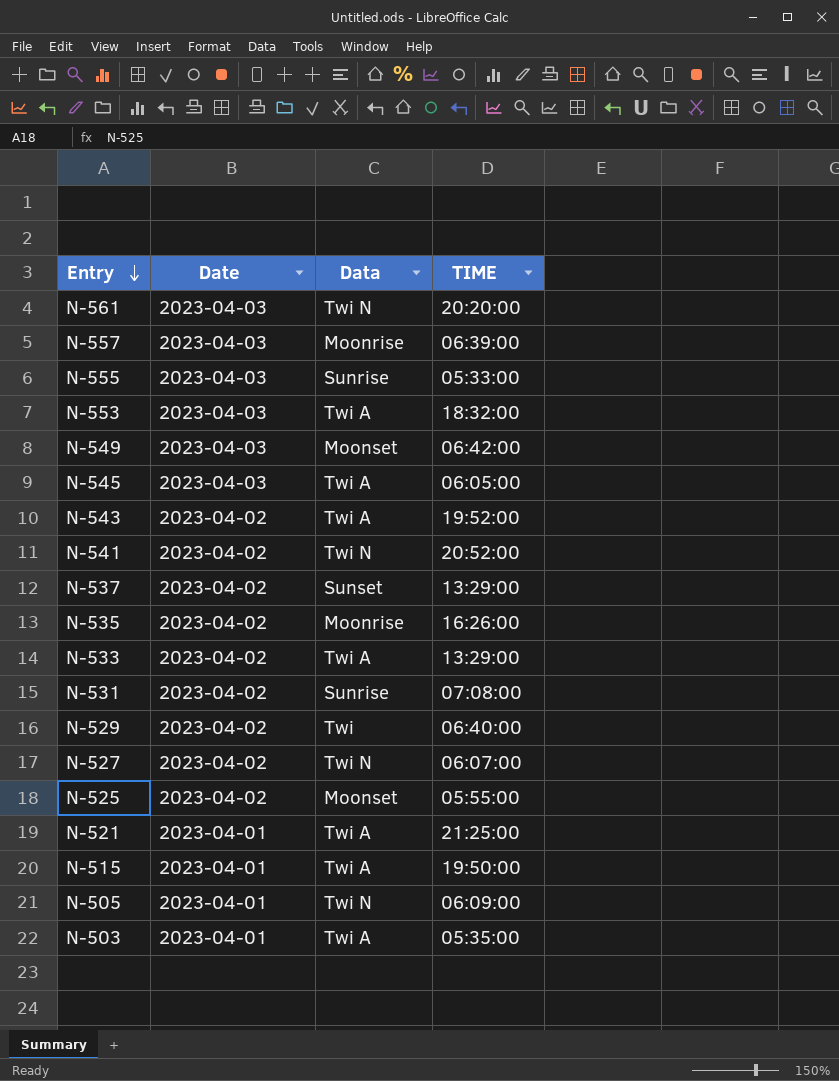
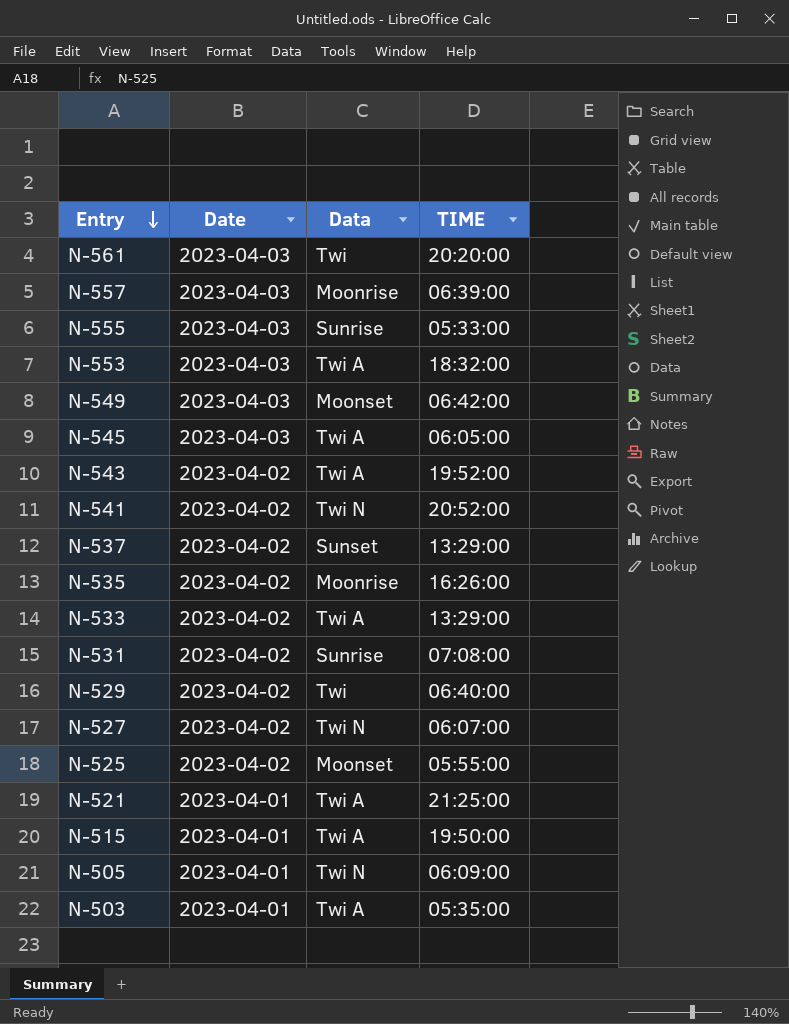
N-561 | Data: Twi N -> Twi

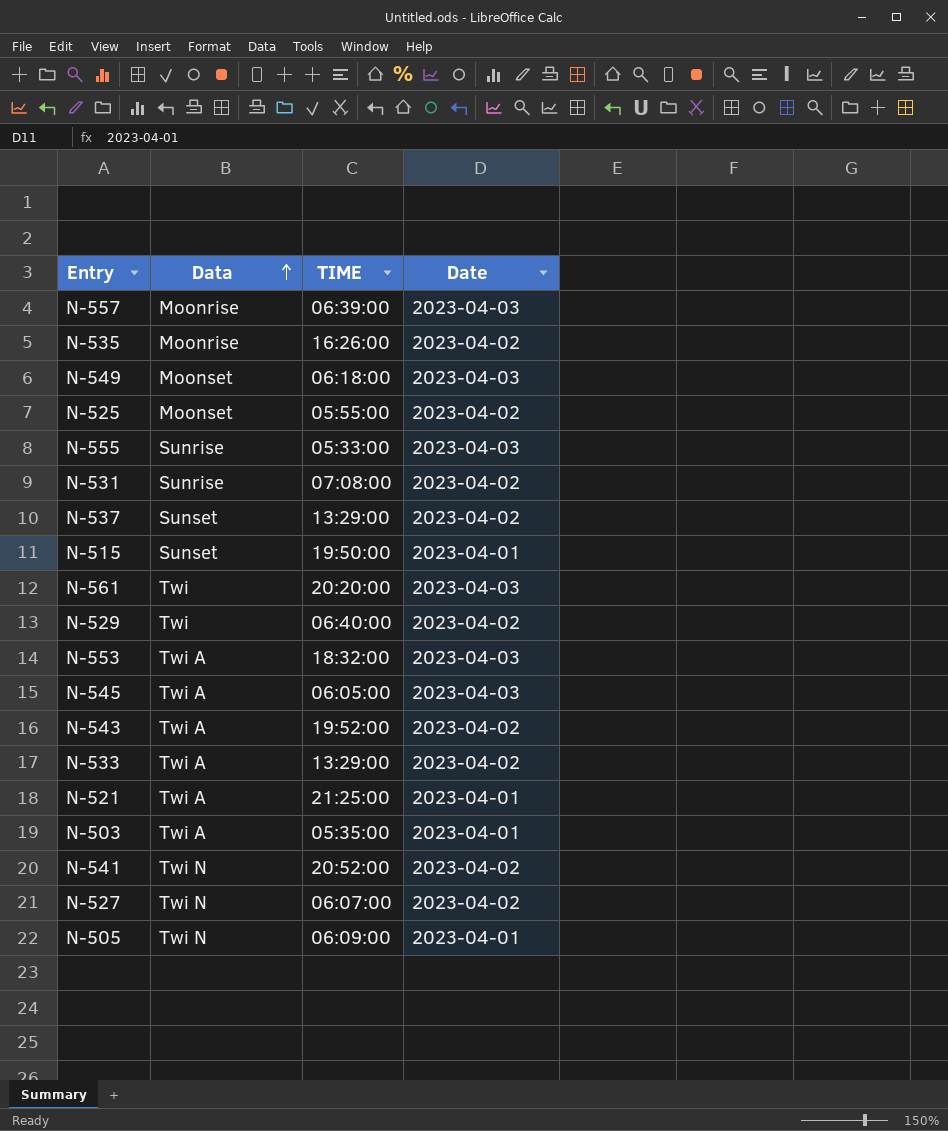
row order: Entry descending -> Data ascending
column Date | position: 2 -> 4
N-549 | TIME: 06:42:00 -> 06:18:00
N-515 | Data: Twi A -> Sunset

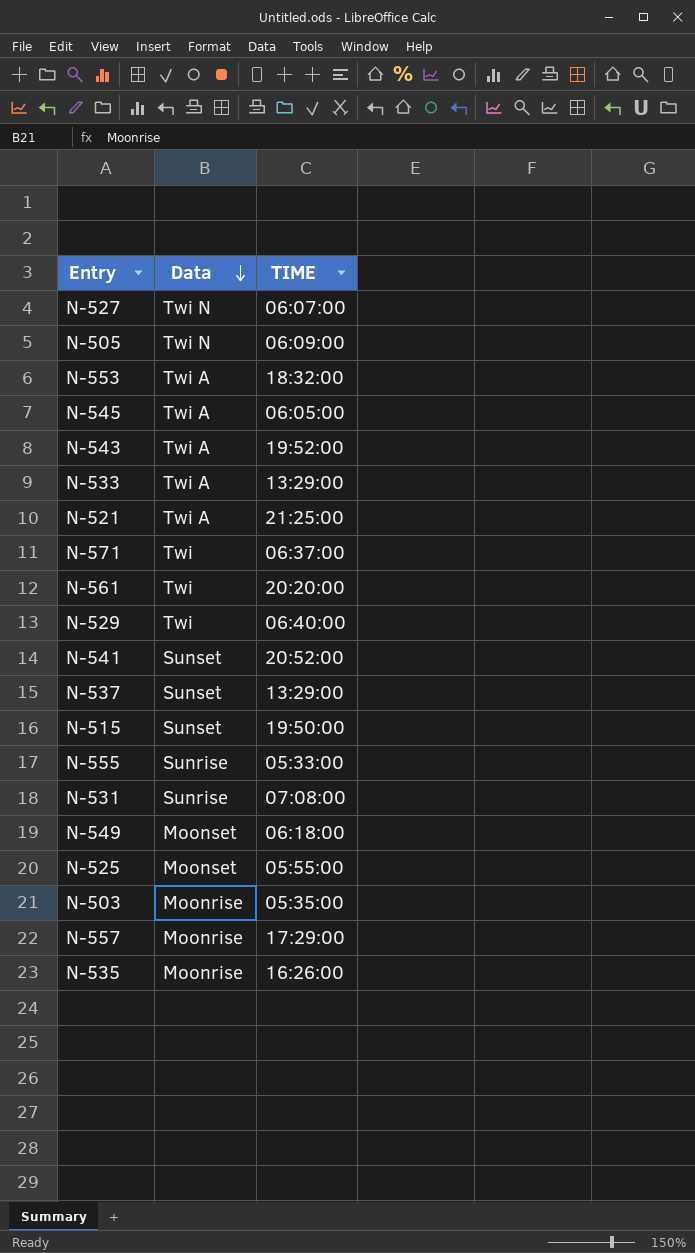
row order: Data ascending -> Data descending
column Date | position: 4 -> none
row N-571: none -> Twi | 06:37:00
N-541 | Data: Twi N -> Sunset
N-503 | Data: Twi A -> Moonrise
N-557 | TIME: 06:39:00 -> 17:29:00

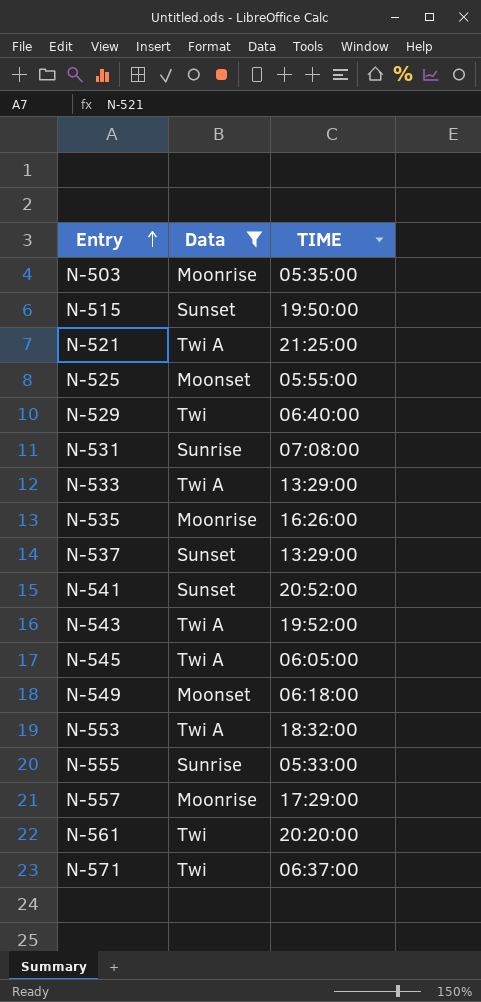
filter: none -> Data != Twi N
row order: Data descending -> Entry ascending

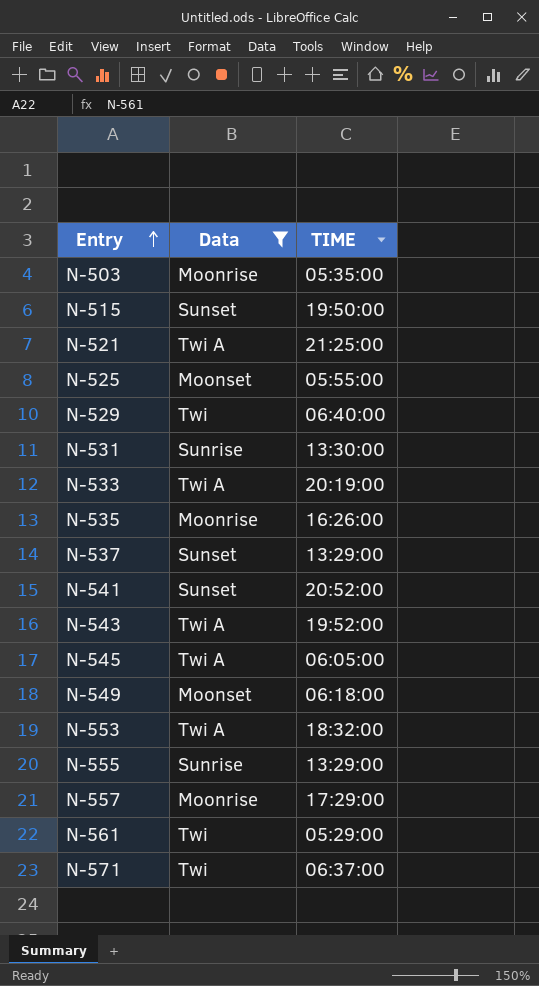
N-531 | TIME: 07:08:00 -> 13:30:00
N-533 | TIME: 13:29:00 -> 20:19:00
N-555 | TIME: 05:33:00 -> 13:29:00
N-561 | TIME: 20:20:00 -> 05:29:00

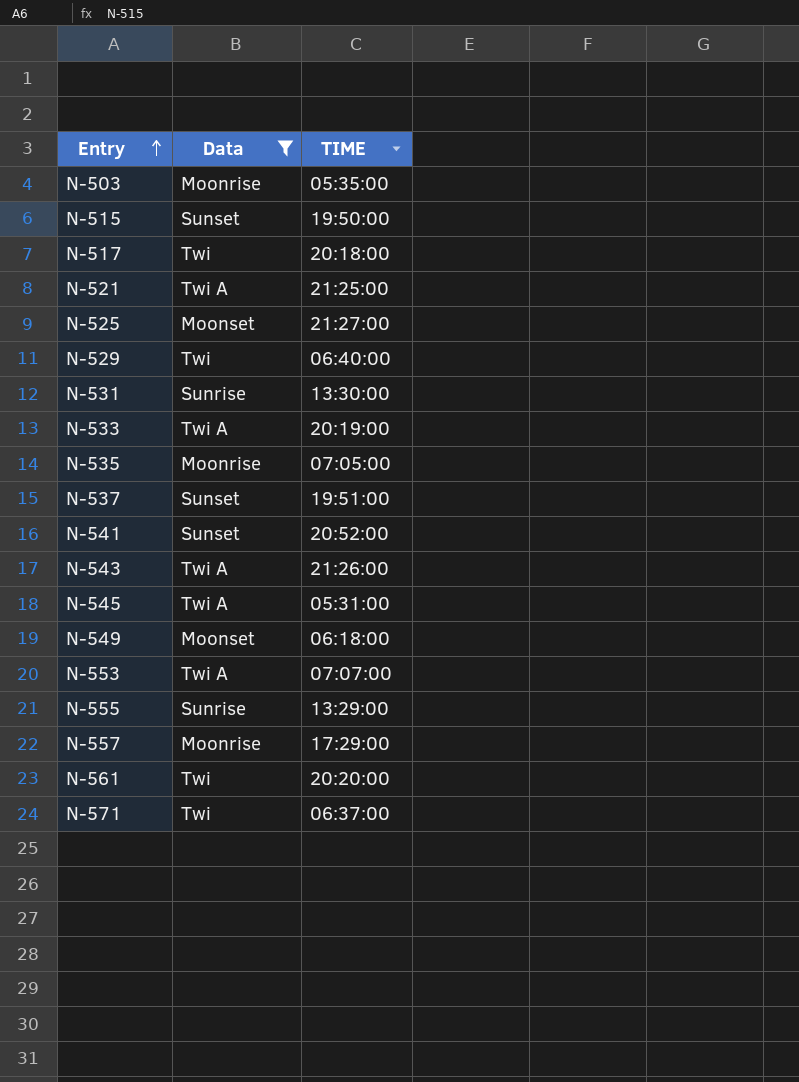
row N-517: none -> Twi | 20:18:00
N-525 | TIME: 05:55:00 -> 21:27:00
N-535 | TIME: 16:26:00 -> 07:05:00
N-537 | TIME: 13:29:00 -> 19:51:00
N-543 | TIME: 19:52:00 -> 21:26:00
N-545 | TIME: 06:05:00 -> 05:31:00
N-553 | TIME: 18:32:00 -> 07:07:00
N-561 | TIME: 05:29:00 -> 20:20:00

